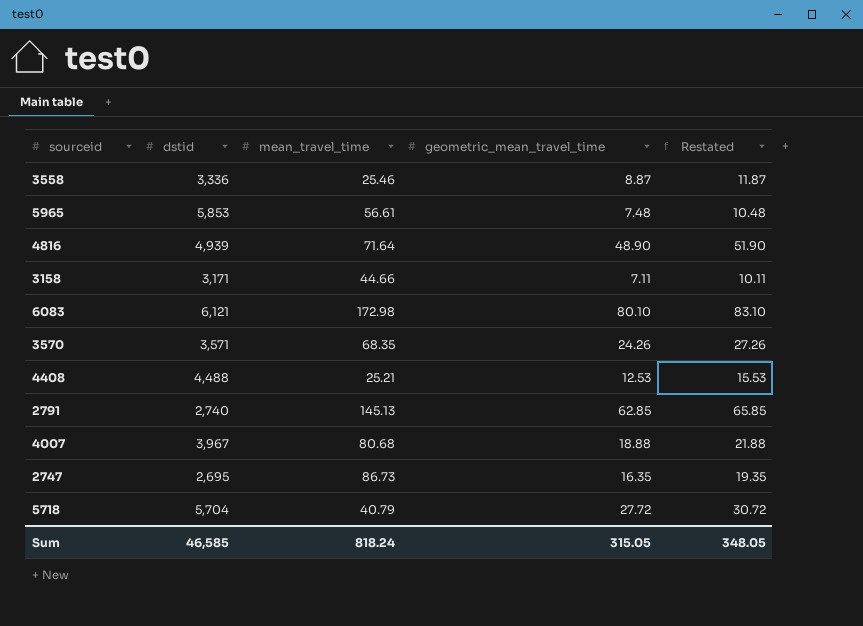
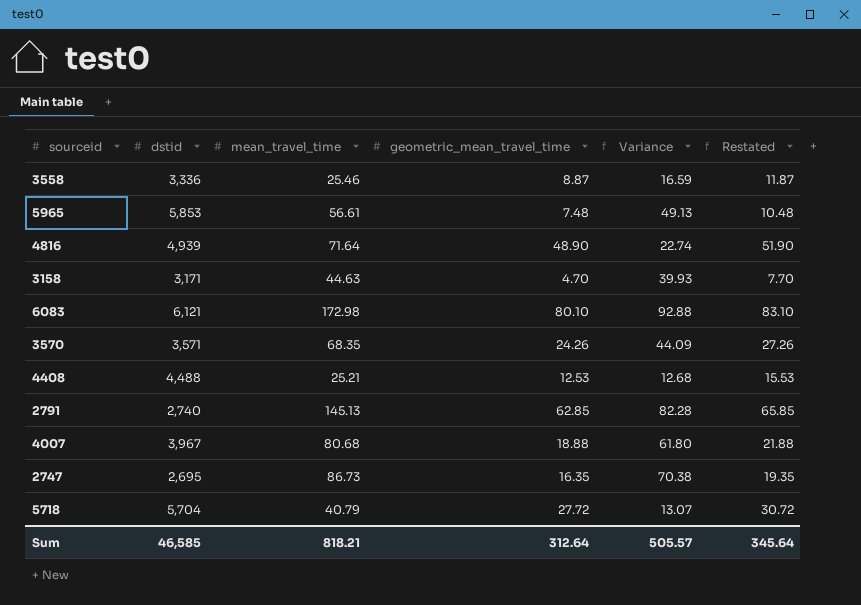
column Variance | formula: none -> [mean_travel_time] - [geometric_mean_travel_time]
3158 | mean_travel_time: 44.66 -> 44.63
3158 | geometric_mean_travel_time: 7.11 -> 4.70
3158 | Restated: 10.11 -> 7.70
Sum | mean_travel_time: 818.24 -> 818.21
Sum | geometric_mean_travel_time: 315.05 -> 312.64
Sum | Restated: 348.05 -> 345.64

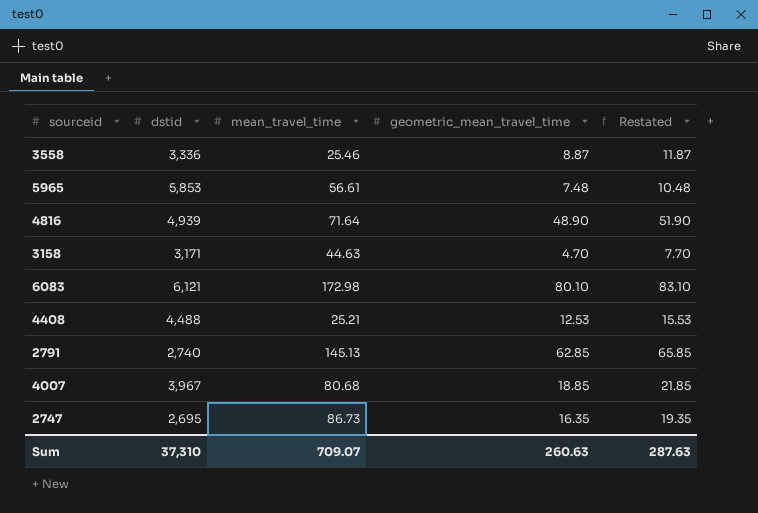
column Variance | formula: [mean_travel_time] - [geometric_mean_travel_time] -> none
row 3570: 3,571 | 68.35 | 24.26 | 44.09 | 27.26 -> none
row 5718: 5,704 | 40.79 | 27.72 | 13.07 | 30.72 -> none
4007 | geometric_mean_travel_time: 18.88 -> 18.85
4007 | Restated: 21.88 -> 21.85
Sum | dstid: 46,585 -> 37,310
Sum | mean_travel_time: 818.21 -> 709.07
Sum | geometric_mean_travel_time: 312.64 -> 260.63
Sum | Restated: 345.64 -> 287.63

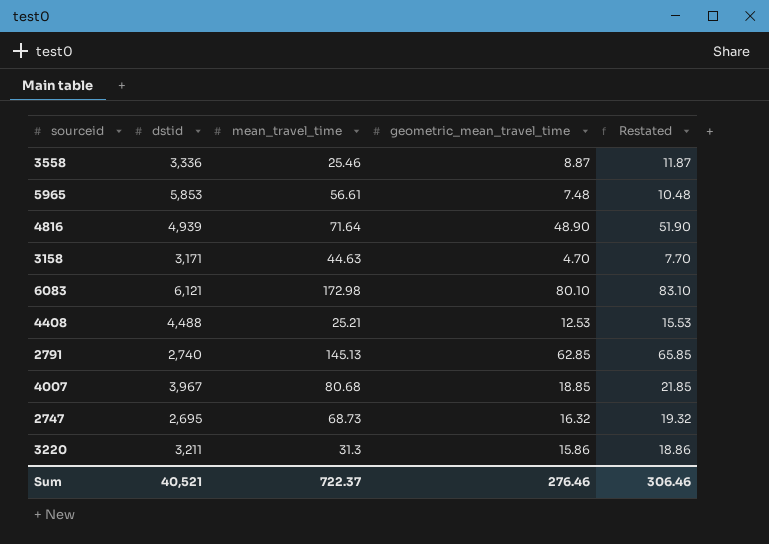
2747 | mean_travel_time: 86.73 -> 68.73
2747 | geometric_mean_travel_time: 16.35 -> 16.32
2747 | Restated: 19.35 -> 19.32
row 3220: none -> 3,211 | 31.3 | 15.86 | 18.86
Sum | dstid: 37,310 -> 40,521
Sum | mean_travel_time: 709.07 -> 722.37
Sum | geometric_mean_travel_time: 260.63 -> 276.46
Sum | Restated: 287.63 -> 306.46

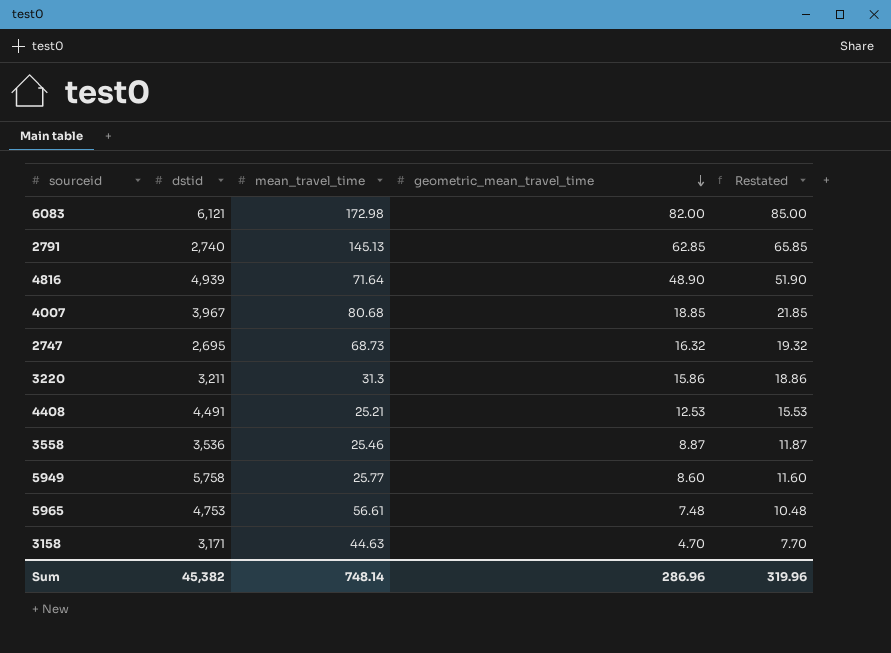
row order: none -> geometric_mean_travel_time descending
6083 | geometric_mean_travel_time: 80.10 -> 82.00
6083 | Restated: 83.10 -> 85.00
4408 | dstid: 4,488 -> 4,491
3558 | dstid: 3,336 -> 3,536
row 5949: none -> 5,758 | 25.77 | 8.60 | 11.60
5965 | dstid: 5,853 -> 4,753
Sum | dstid: 40,521 -> 45,382
Sum | mean_travel_time: 722.37 -> 748.14
Sum | geometric_mean_travel_time: 276.46 -> 286.96
Sum | Restated: 306.46 -> 319.96

